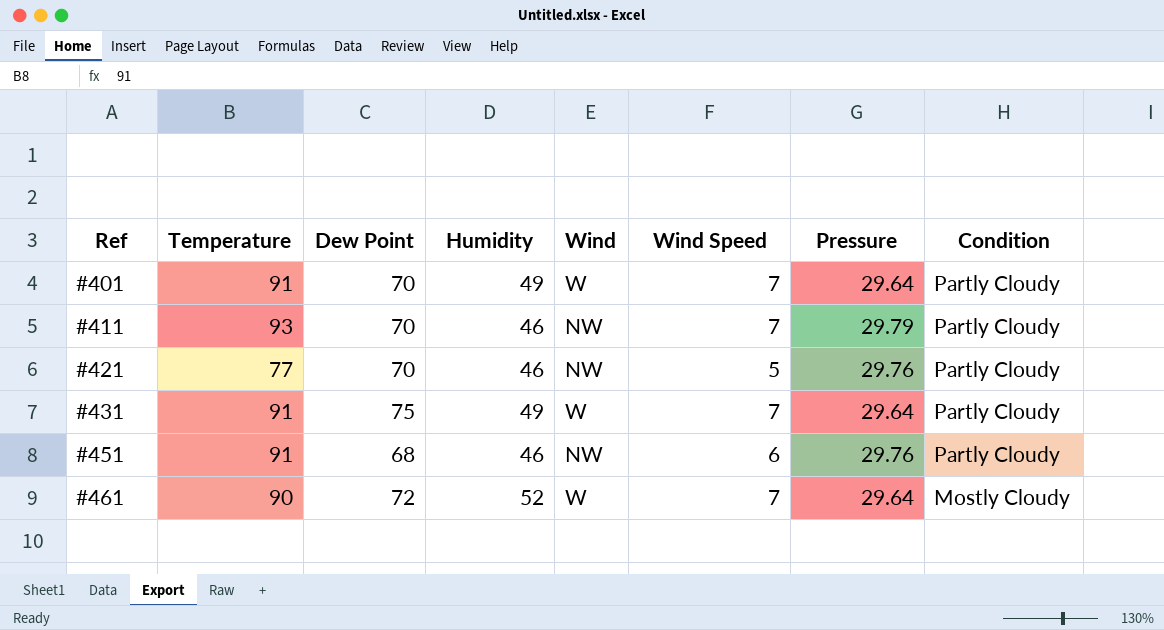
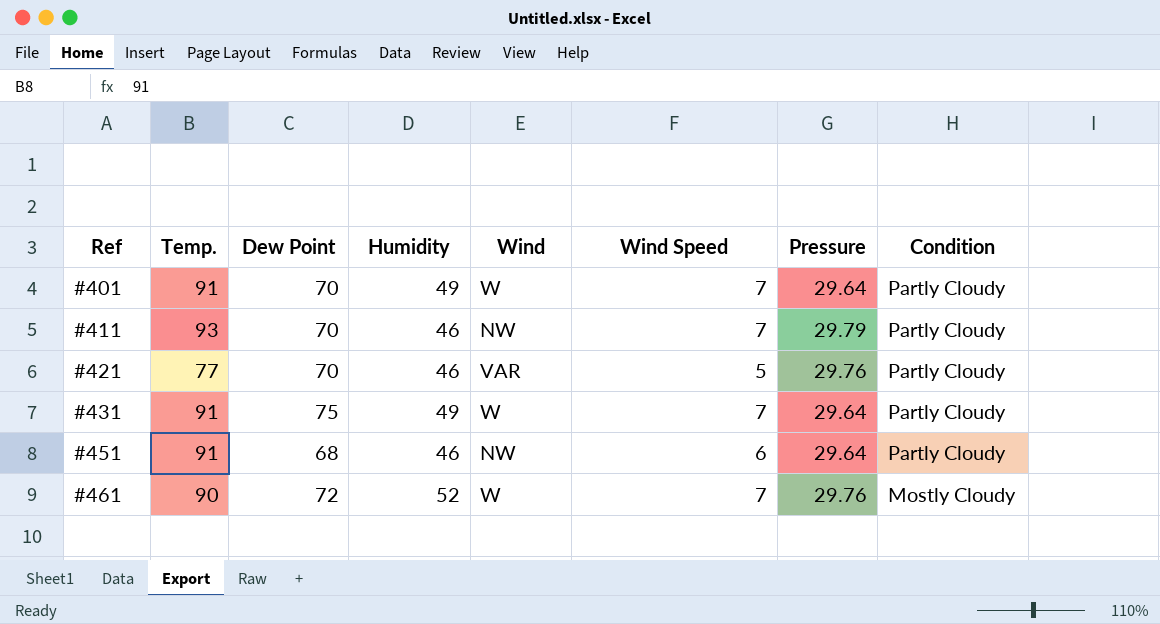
column name: Temperature -> Temp.
#421 | Wind: NW -> VAR
#451 | Pressure: 29.76 -> 29.64
#461 | Pressure: 29.64 -> 29.76

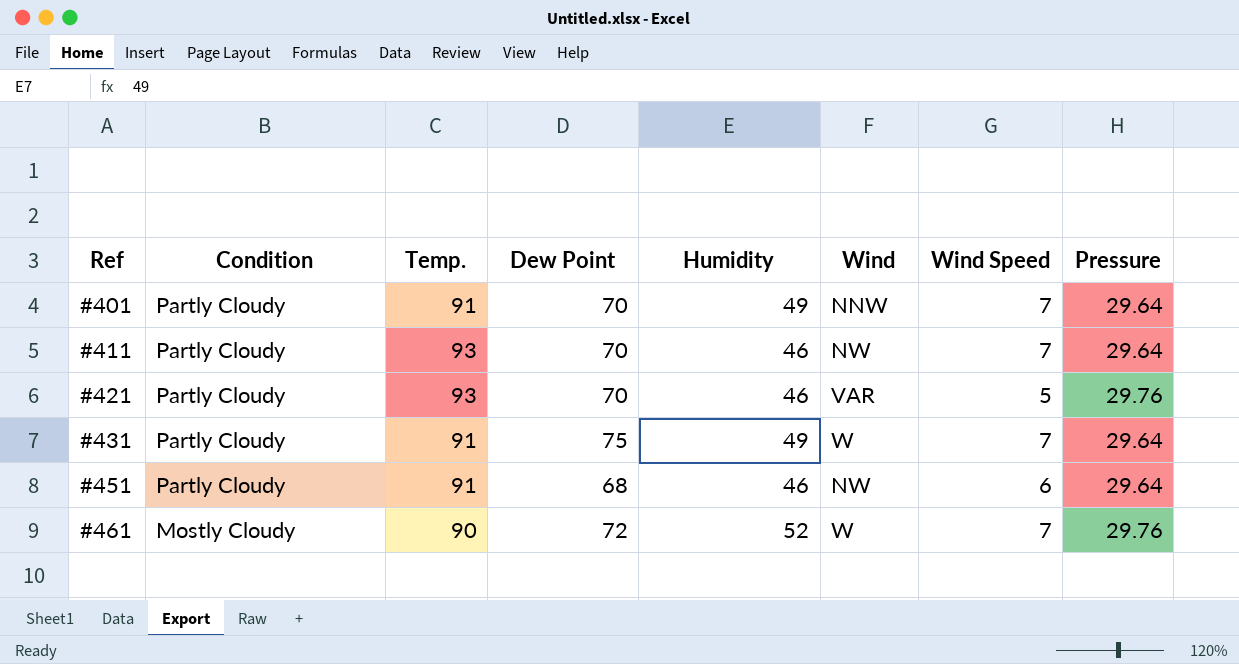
column Condition | position: 8 -> 2
#401 | Wind: W -> NNW
#411 | Pressure: 29.79 -> 29.64
#421 | Temp.: 77 -> 93

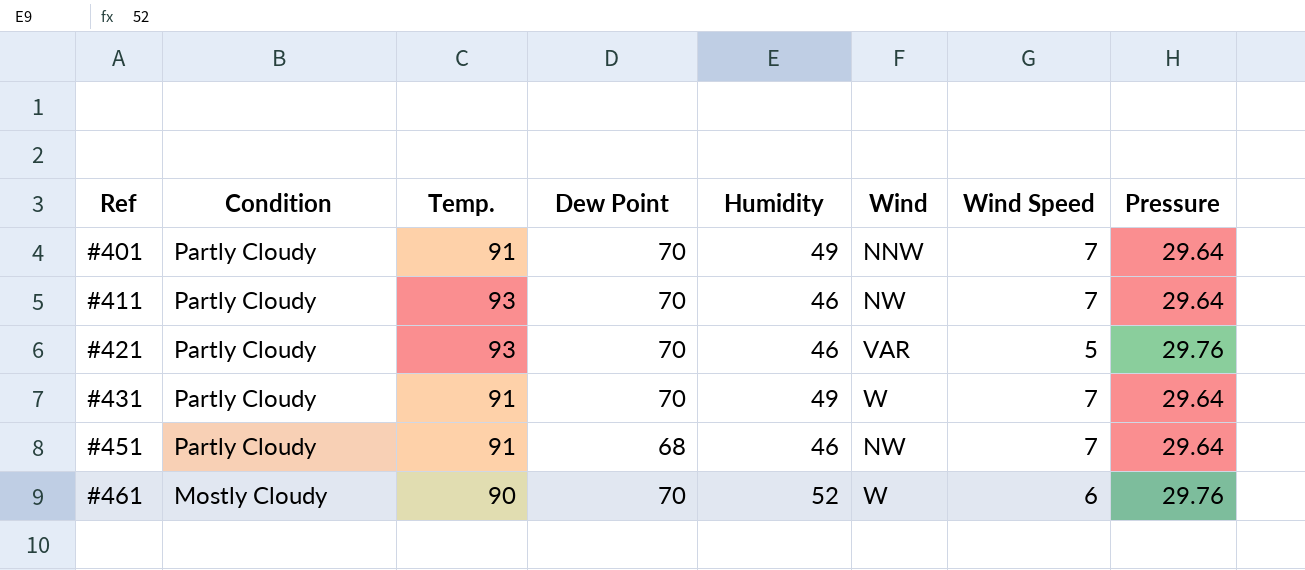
#431 | Dew Point: 75 -> 70
#451 | Wind Speed: 6 -> 7
#461 | Dew Point: 72 -> 70
#461 | Wind Speed: 7 -> 6

